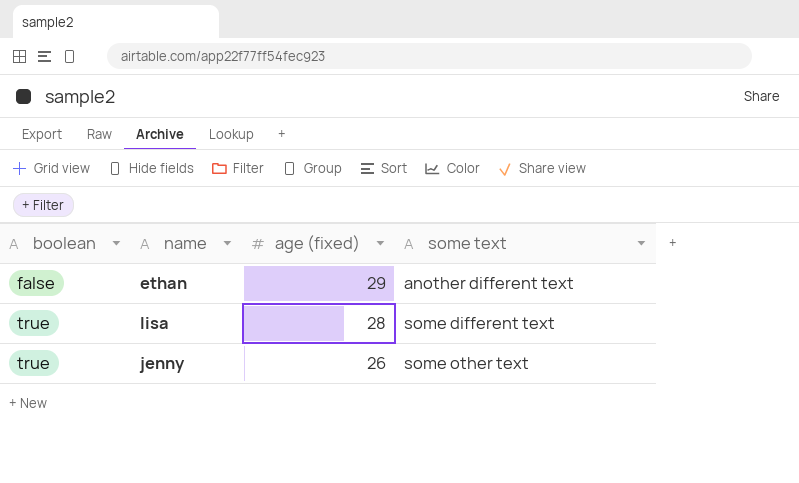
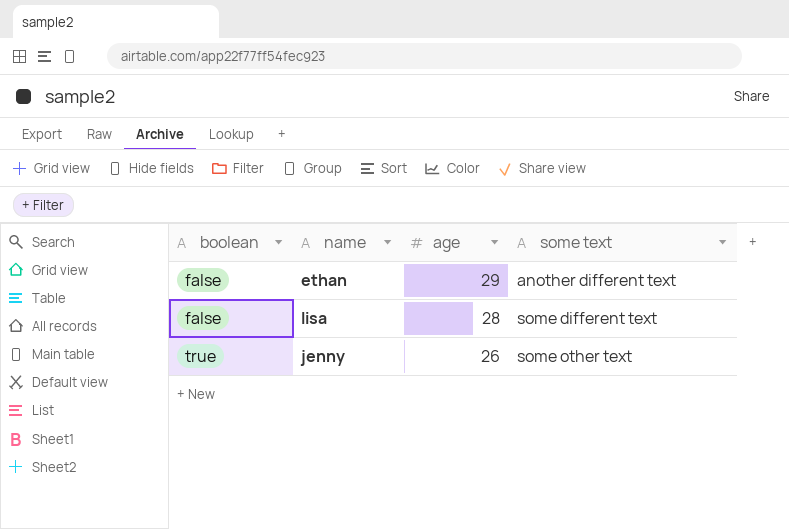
column name: age (fixed) -> age
lisa | boolean: true -> false

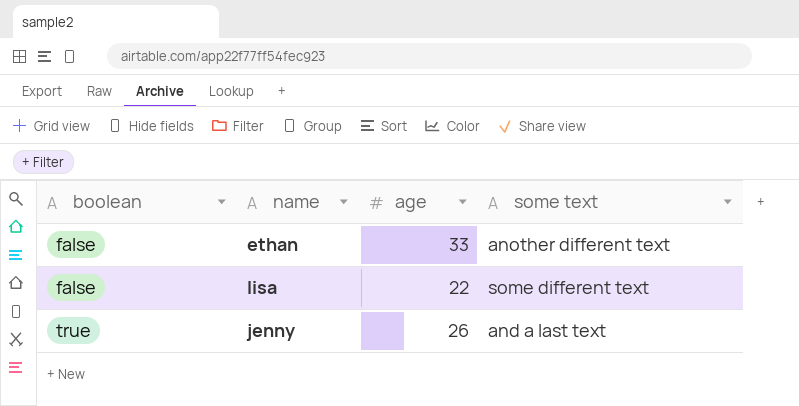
ethan | age: 29 -> 33
lisa | age: 28 -> 22
jenny | some text: some other text -> and a last text

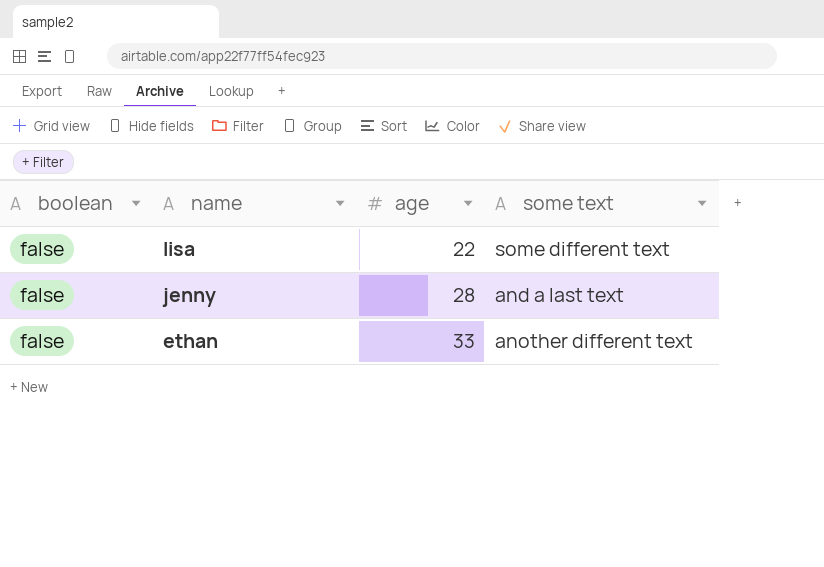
row order: boolean ascending -> name descending
jenny | boolean: true -> false
jenny | age: 26 -> 28

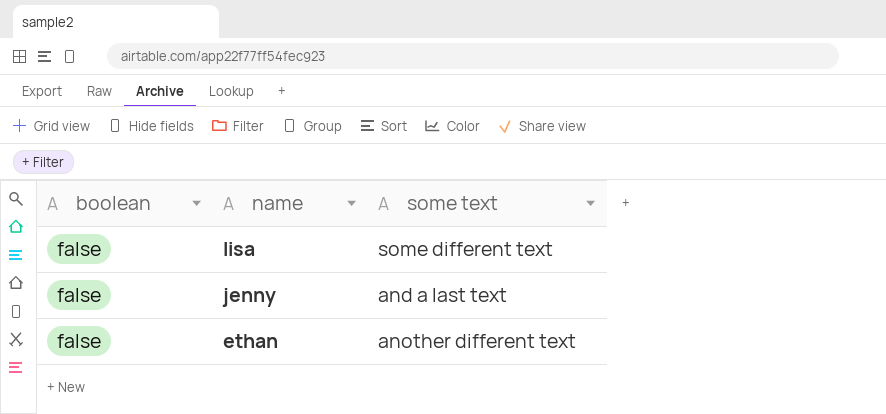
column age | position: 3 -> none

